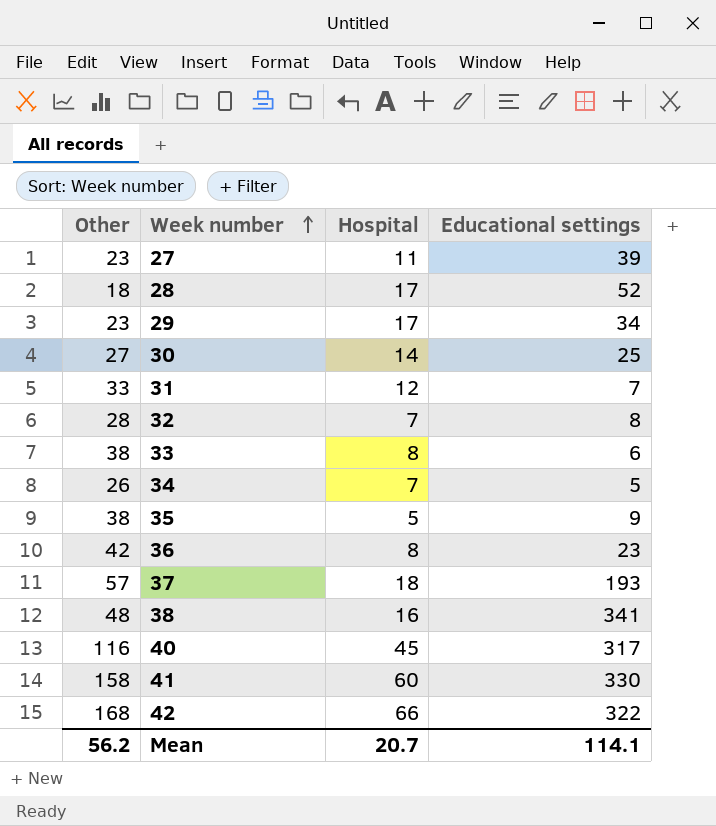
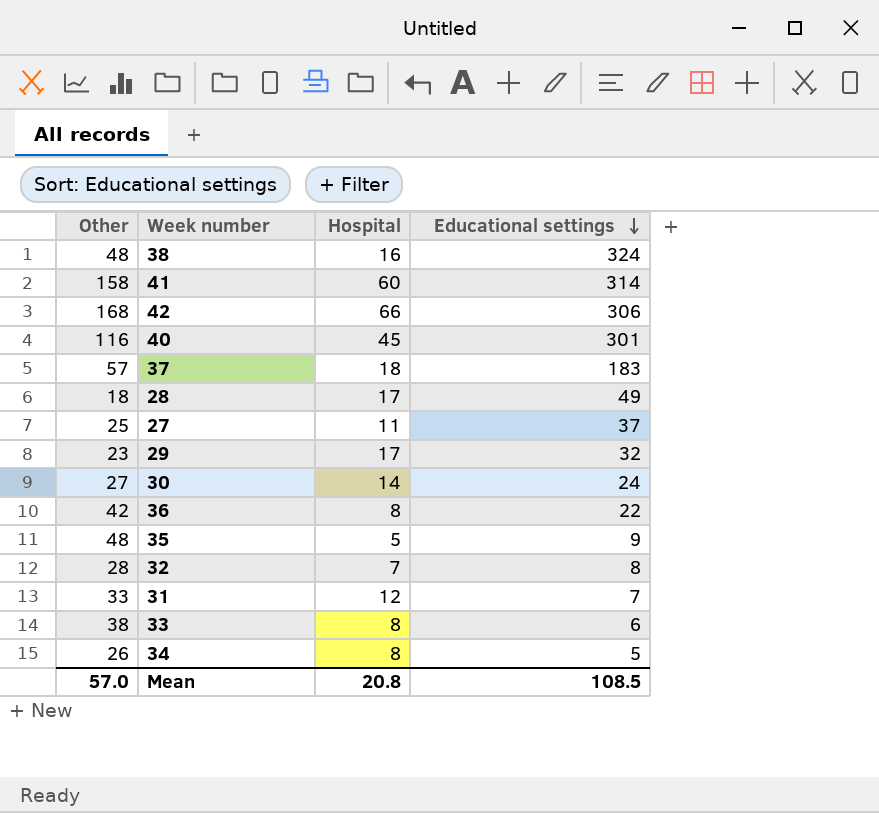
row order: Week number ascending -> Educational settings descending
38 | Educational settings: 341 -> 324
41 | Educational settings: 330 -> 314
42 | Educational settings: 322 -> 306
40 | Educational settings: 317 -> 301
37 | Educational settings: 193 -> 183
28 | Educational settings: 52 -> 49
27 | Other: 23 -> 25
27 | Educational settings: 39 -> 37
29 | Educational settings: 34 -> 32
30 | Educational settings: 25 -> 24
36 | Educational settings: 23 -> 22
35 | Other: 38 -> 48
34 | Hospital: 7 -> 8
Mean | Other: 56.2 -> 57.0
Mean | Hospital: 20.7 -> 20.8
Mean | Educational settings: 114.1 -> 108.5

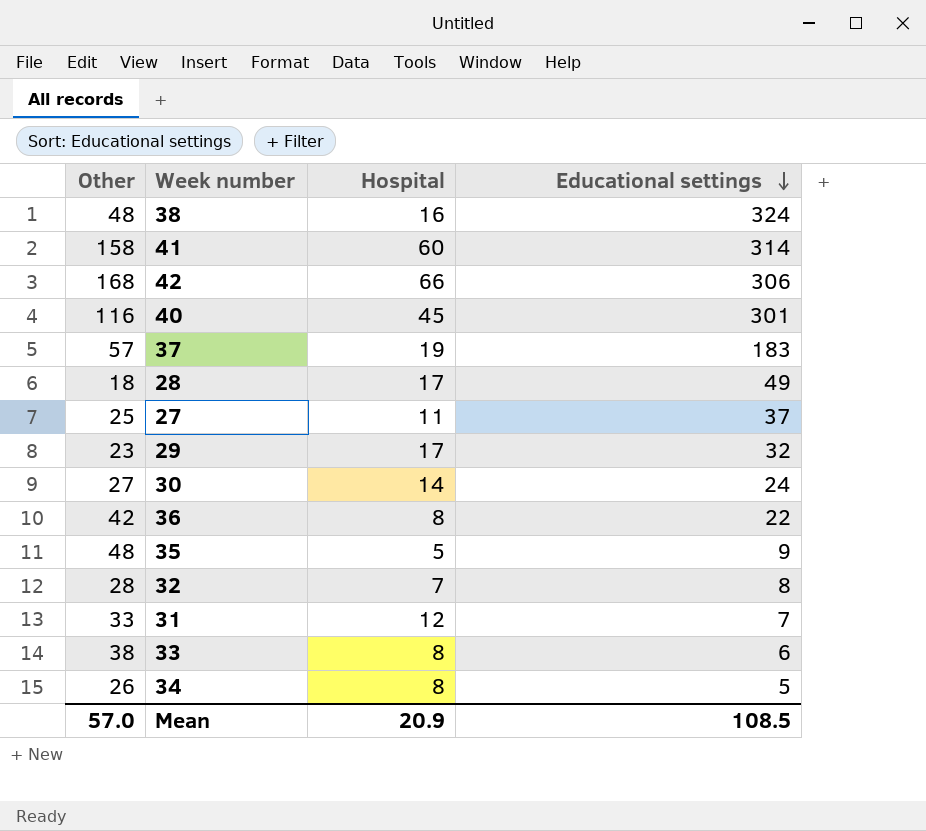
37 | Hospital: 18 -> 19
Mean | Hospital: 20.8 -> 20.9

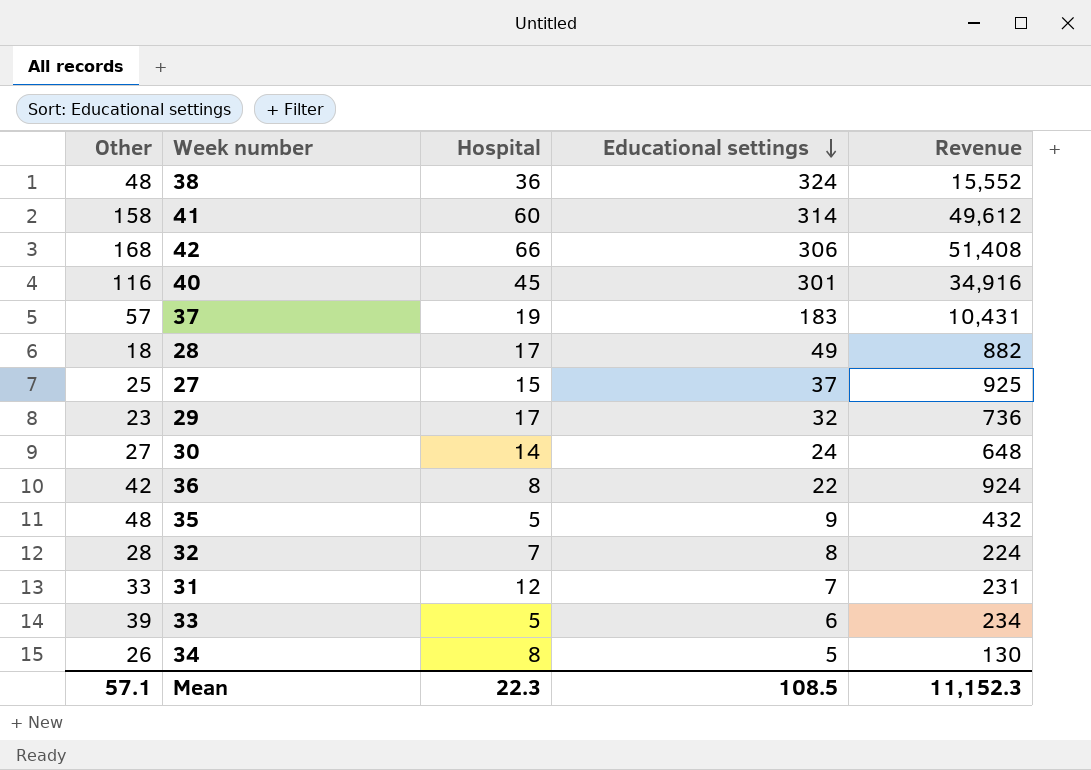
column Revenue | formula: none -> [Other] * [Educational settings]
38 | Hospital: 16 -> 36
27 | Hospital: 11 -> 15
33 | Other: 38 -> 39
33 | Hospital: 8 -> 5
Mean | Other: 57.0 -> 57.1
Mean | Hospital: 20.9 -> 22.3

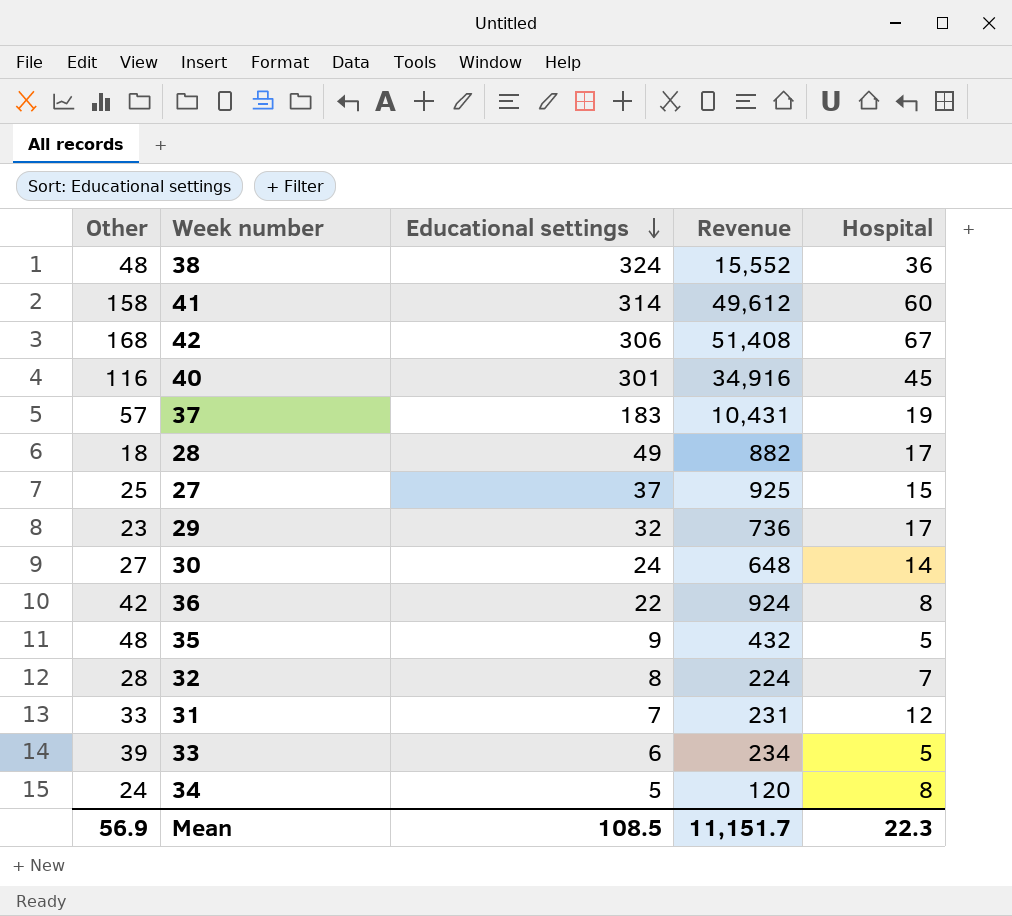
column Hospital | position: 3 -> 5
42 | Hospital: 66 -> 67
34 | Other: 26 -> 24
34 | Revenue: 130 -> 120
Mean | Other: 57.1 -> 56.9
Mean | Revenue: 11,152.3 -> 11,151.7

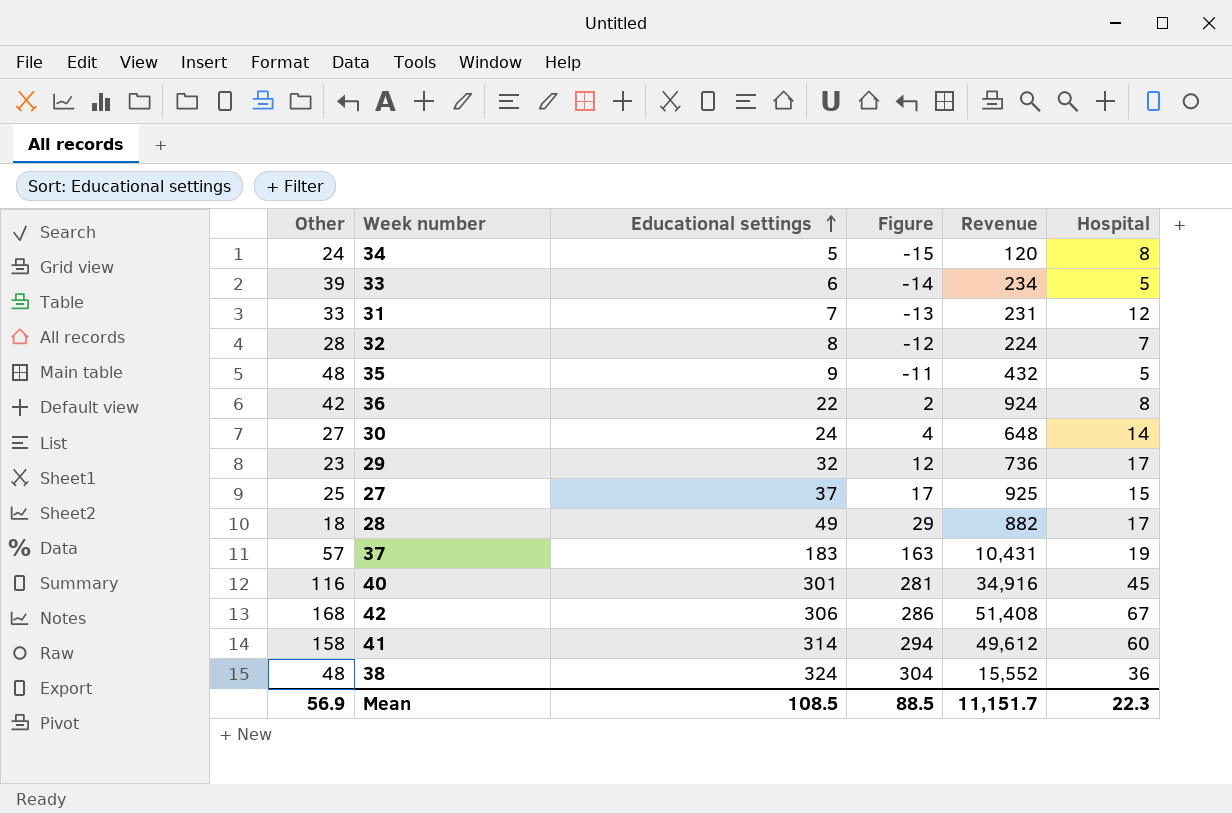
row order: Educational settings descending -> Educational settings ascending
column Figure | formula: none -> [Educational settings] - 20

